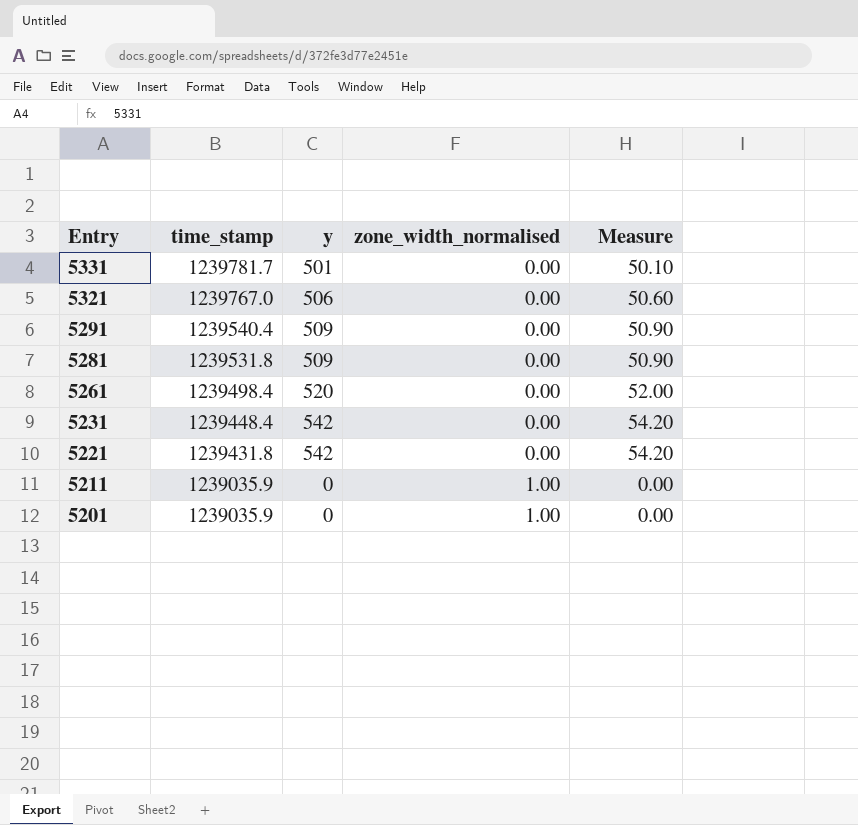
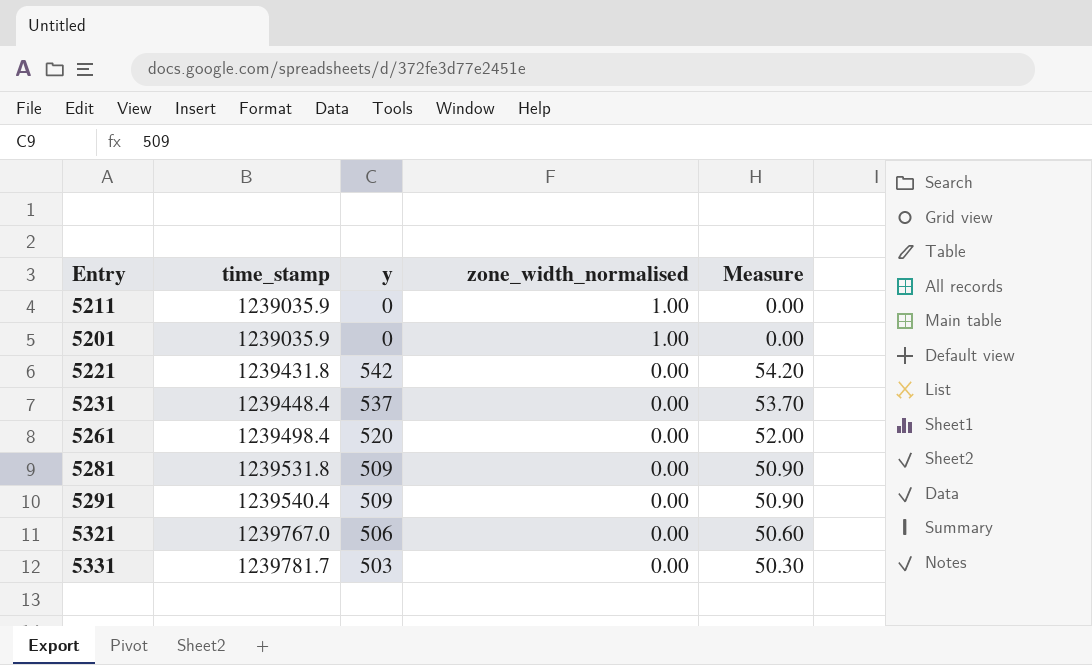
row order: Entry descending -> time_stamp ascending
5231 | y: 542 -> 537
5231 | Measure: 54.20 -> 53.70
5331 | y: 501 -> 503
5331 | Measure: 50.10 -> 50.30

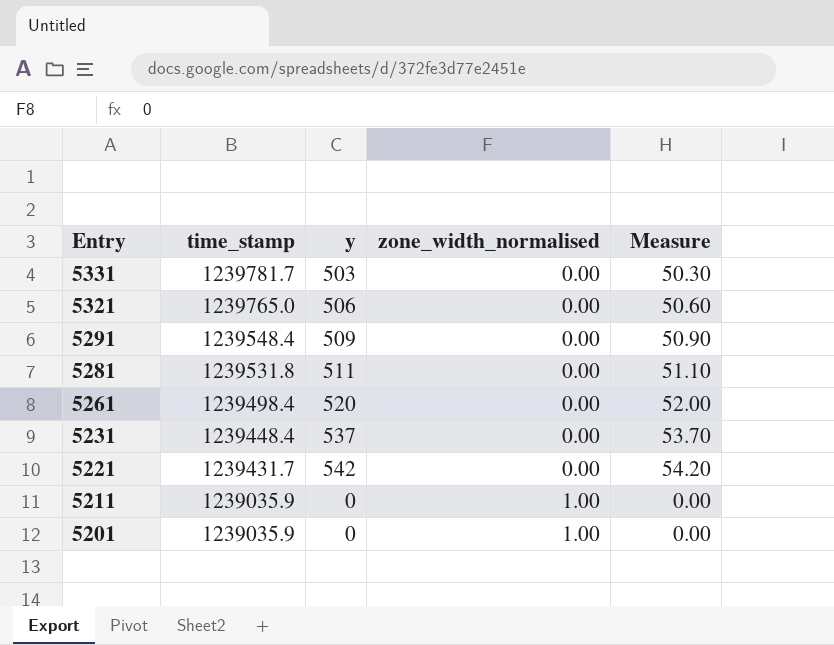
row order: time_stamp ascending -> Entry descending
5321 | time_stamp: 1239767.0 -> 1239765.0
5291 | time_stamp: 1239540.4 -> 1239548.4
5281 | y: 509 -> 511
5281 | Measure: 50.90 -> 51.10
5221 | time_stamp: 1239431.8 -> 1239431.7

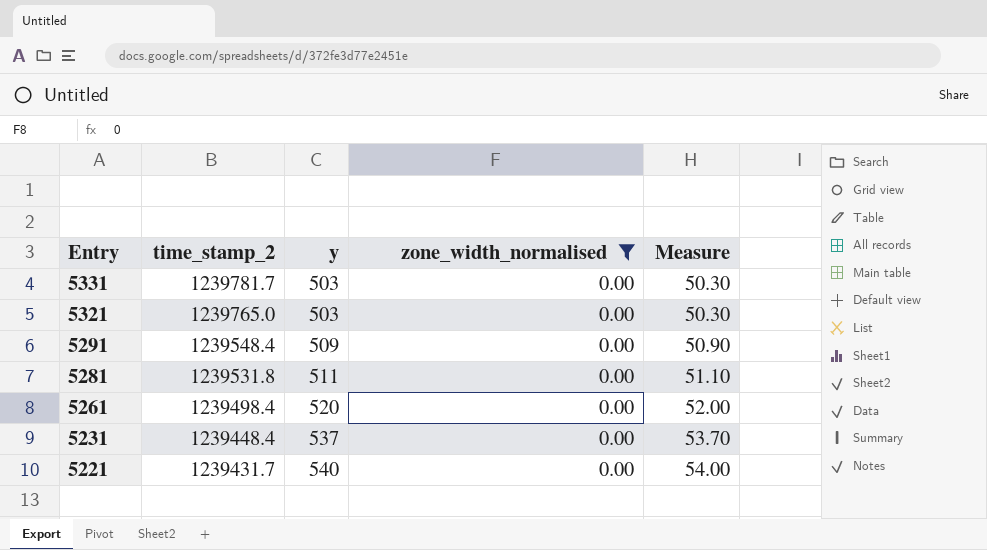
filter: none -> zone_width_normalised = 0.00
column name: time_stamp -> time_stamp_2
5321 | y: 506 -> 503
5321 | Measure: 50.60 -> 50.30
5221 | y: 542 -> 540
5221 | Measure: 54.20 -> 54.00

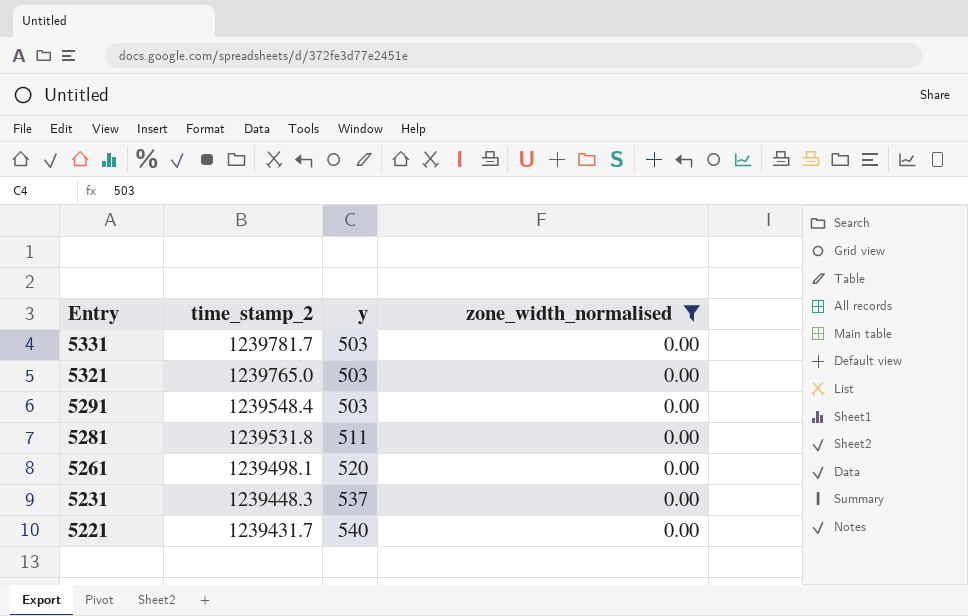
column Measure | formula: [y] * 0.1 -> none
5291 | y: 509 -> 503
5261 | time_stamp_2: 1239498.4 -> 1239498.1
5231 | time_stamp_2: 1239448.4 -> 1239448.3

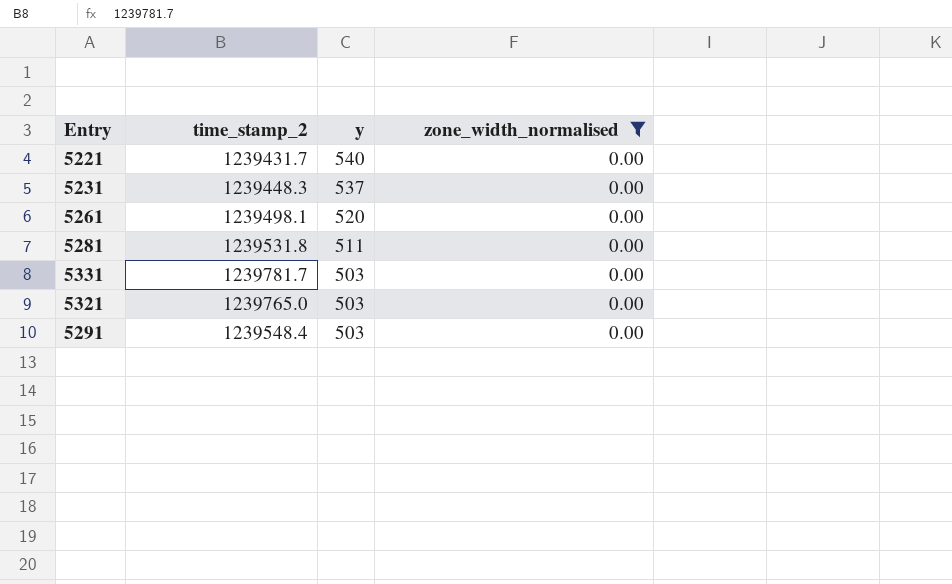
row order: Entry descending -> y descending

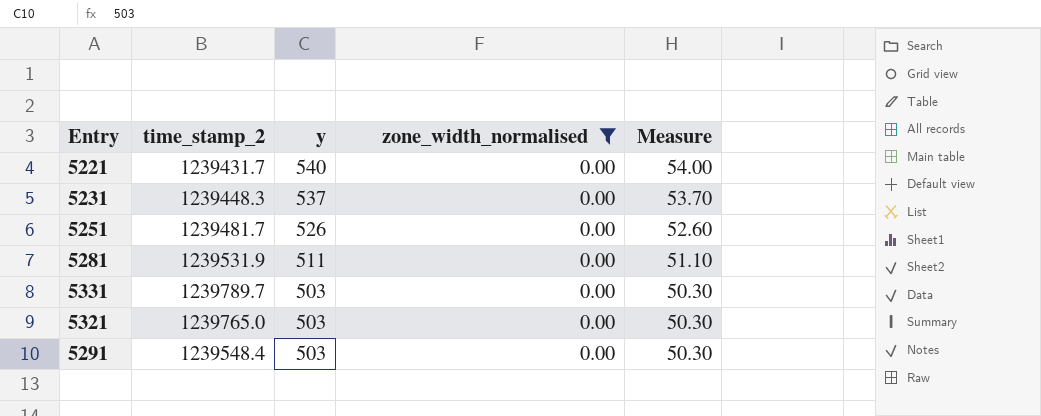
column Measure | formula: none -> [y] * 0.1
row 5261: 1239498.1 | 520 | 0.00 -> none
row 5251: none -> 1239481.7 | 526 | 0.00 | 52.60
5281 | time_stamp_2: 1239531.8 -> 1239531.9
5331 | time_stamp_2: 1239781.7 -> 1239789.7

